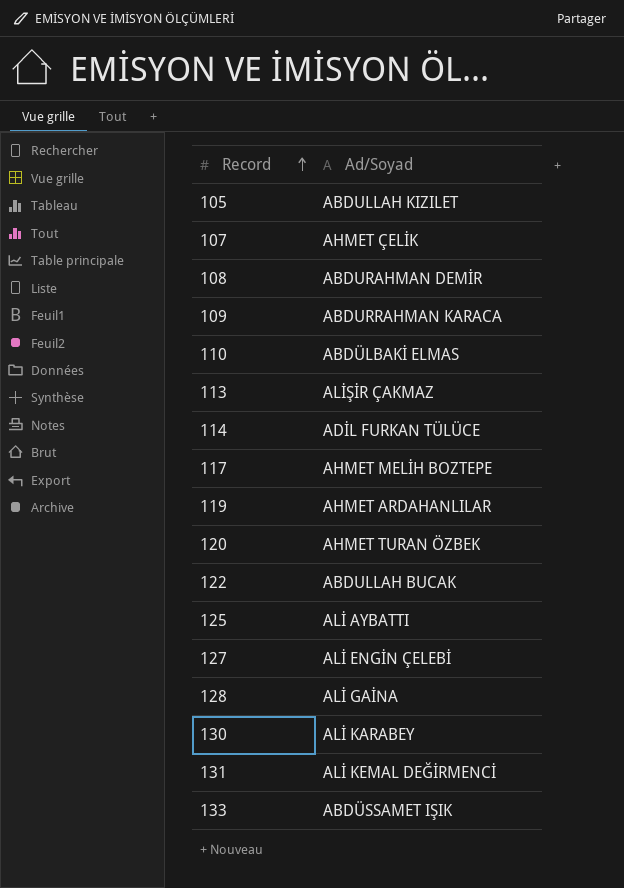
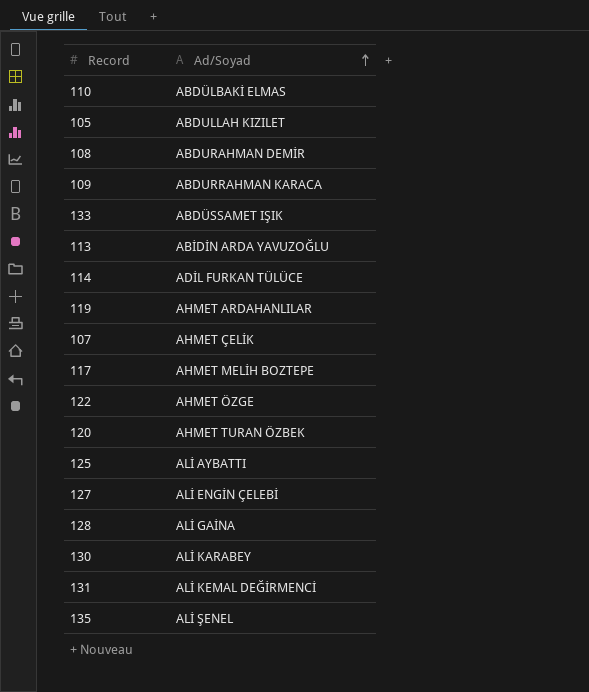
row order: Record ascending -> Ad/Soyad ascending
113 | Ad/Soyad: ALİŞİR ÇAKMAZ -> ABİDİN ARDA YAVUZOĞLU
122 | Ad/Soyad: ABDULLAH BUCAK -> AHMET ÖZGE
row 135: none -> ALİ ŞENEL

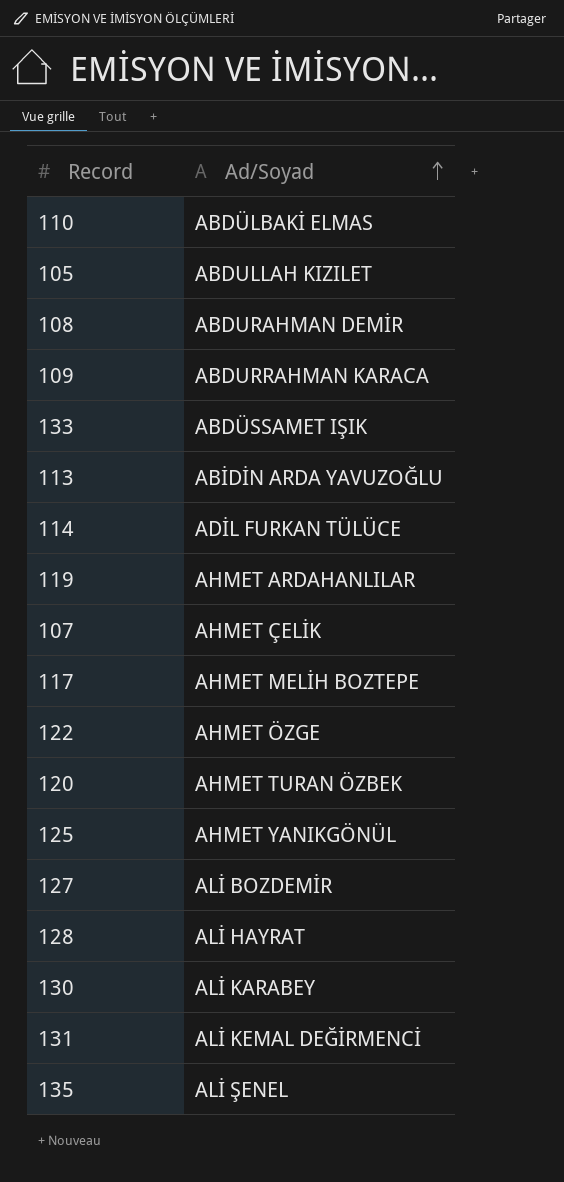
125 | Ad/Soyad: ALİ AYBATTI -> AHMET YANIKGÖNÜL
127 | Ad/Soyad: ALİ ENGİN ÇELEBİ -> ALİ BOZDEMİR
128 | Ad/Soyad: ALİ GAİNA -> ALİ HAYRAT

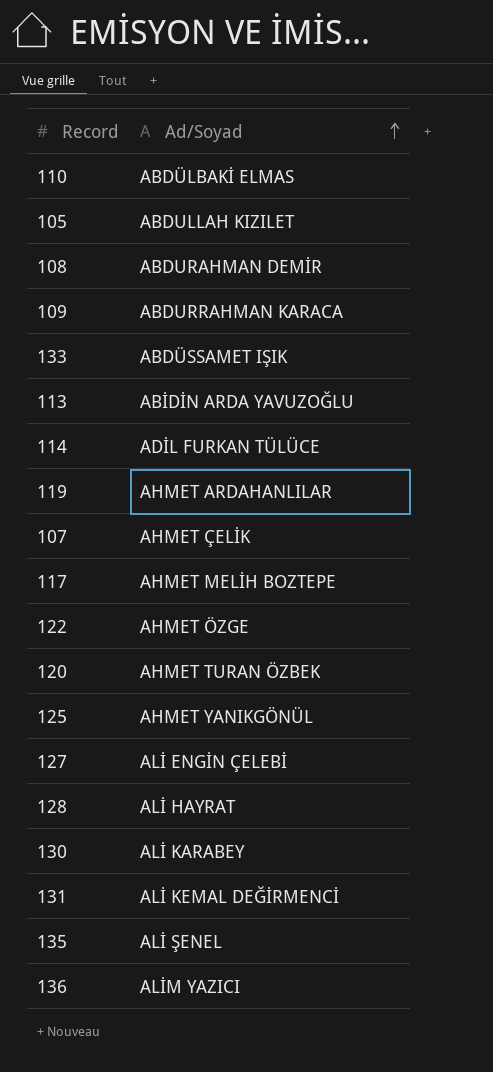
127 | Ad/Soyad: ALİ BOZDEMİR -> ALİ ENGİN ÇELEBİ
row 136: none -> ALİM YAZICI

